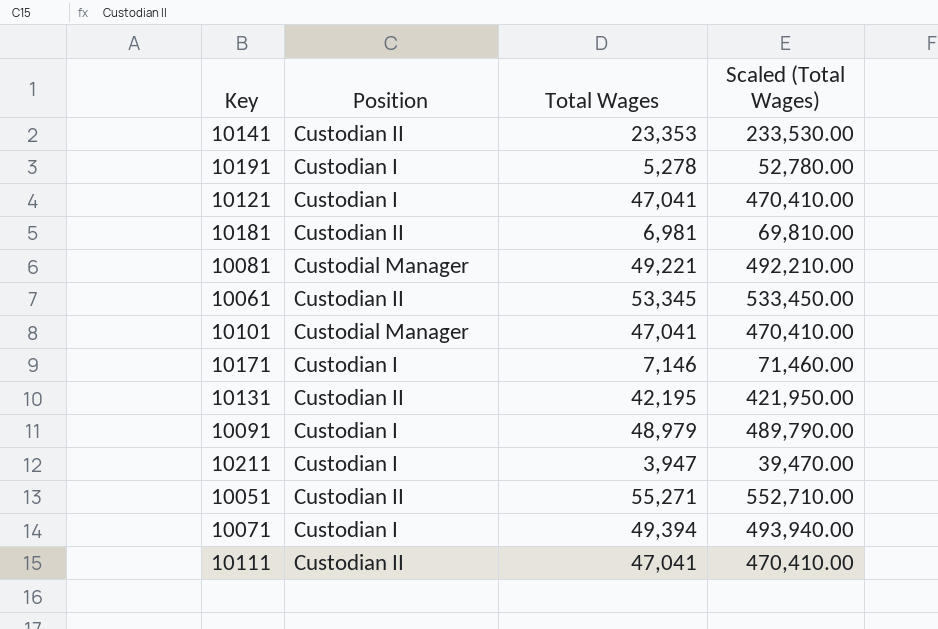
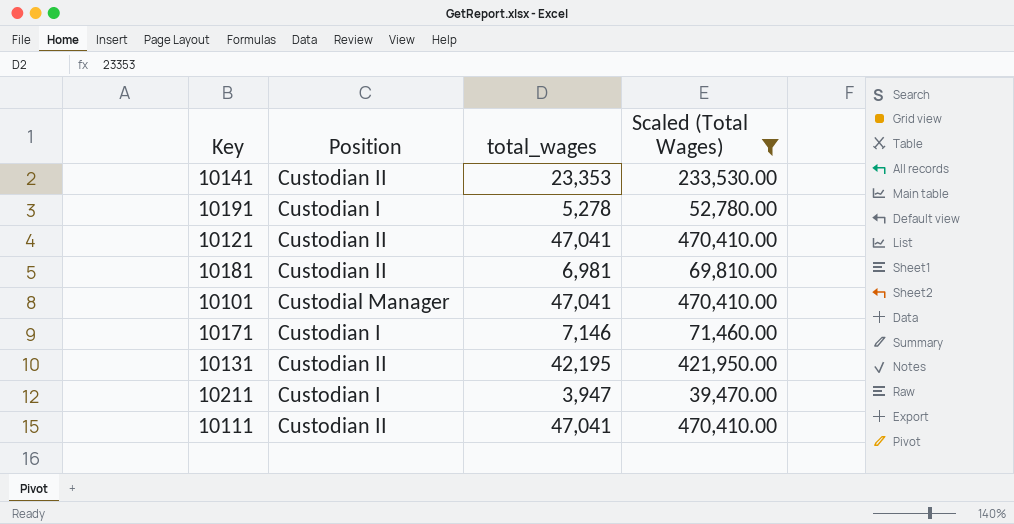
filter: none -> Scaled (Total Wages) <= 470,410.00
column name: Total Wages -> total_wages
10121 | Position: Custodian I -> Custodian II

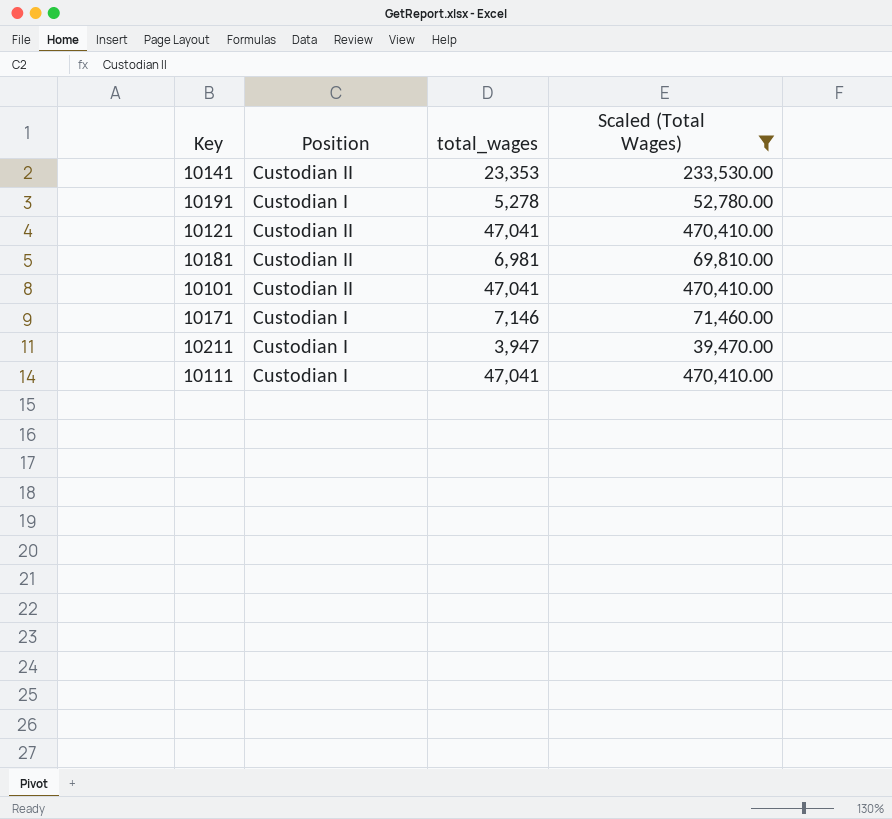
row 10131: Custodian II | 42,195 | 421,950.00 -> none
10101 | Position: Custodial Manager -> Custodian II
10111 | Position: Custodian II -> Custodian I

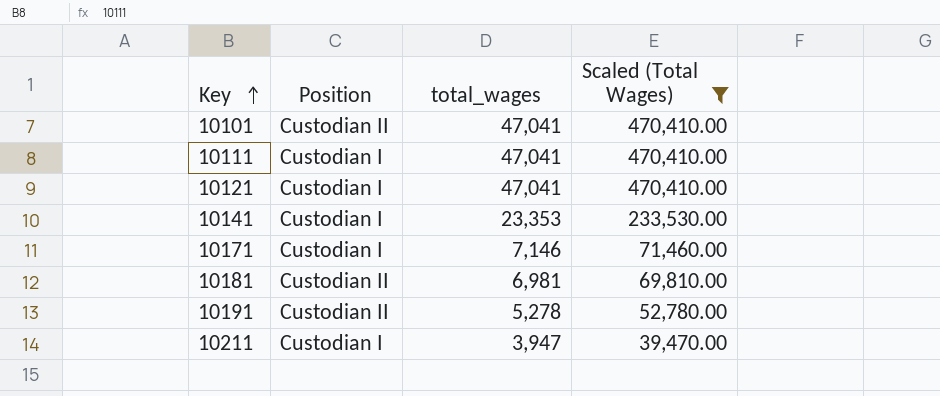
row order: none -> Key ascending
10121 | Position: Custodian II -> Custodian I
10141 | Position: Custodian II -> Custodian I
10191 | Position: Custodian I -> Custodian II

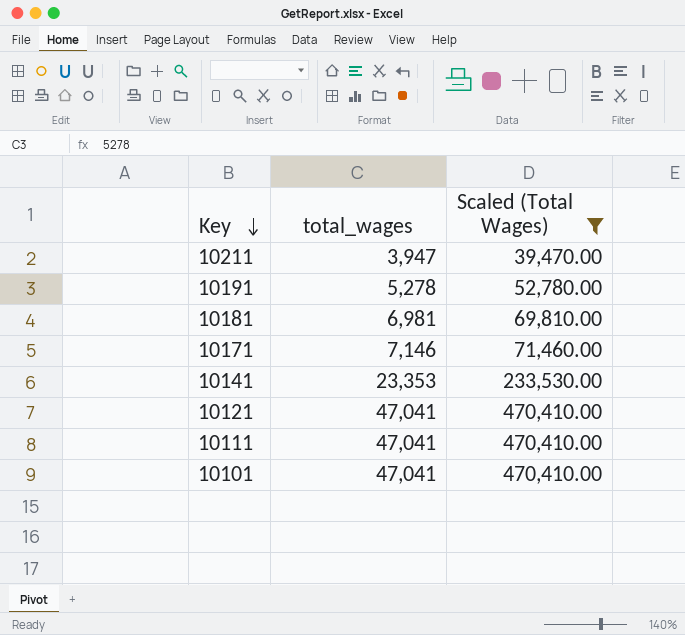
row order: Key ascending -> Key descending
column Position | position: 2 -> none

